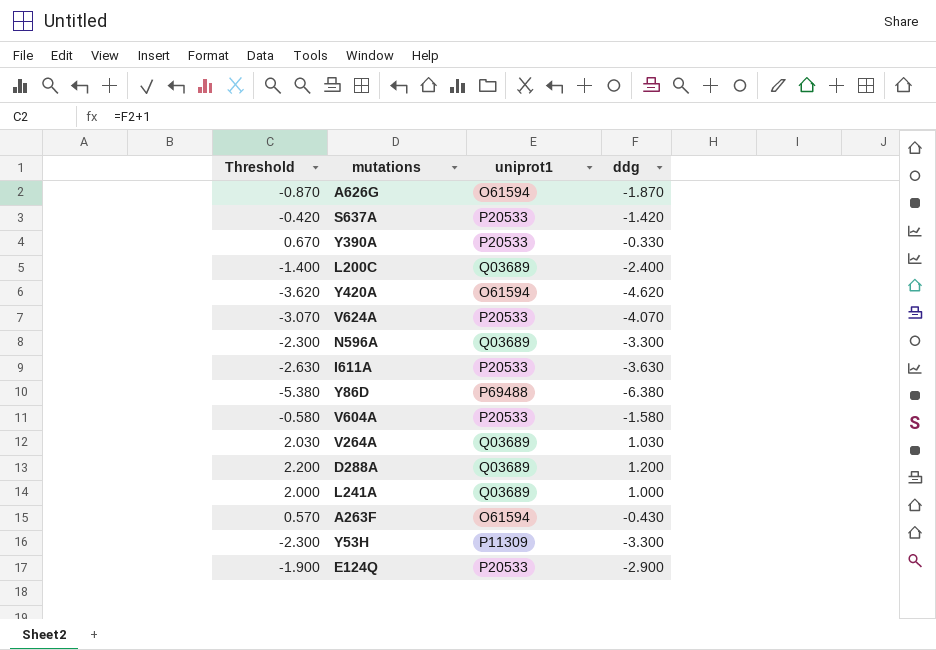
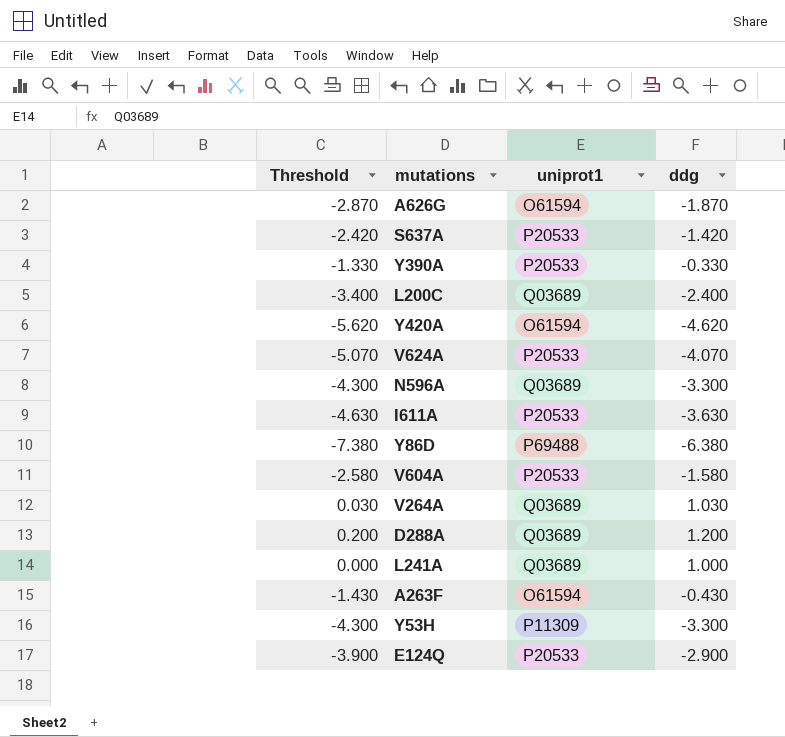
column Threshold | formula: [ddg] + 1 -> [ddg] - 1

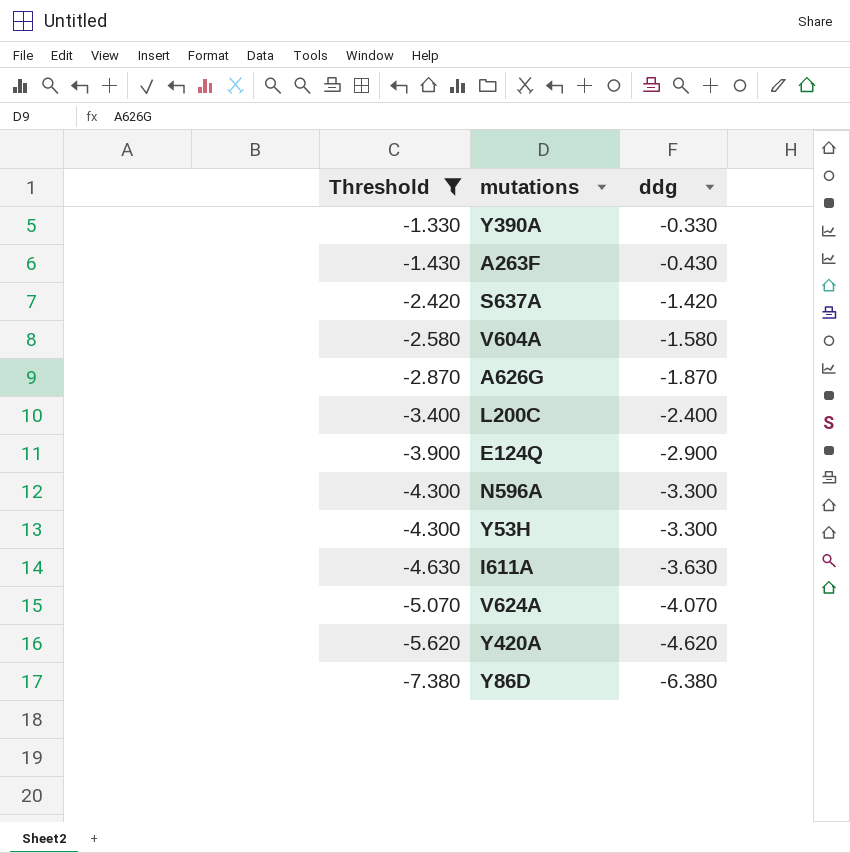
filter: none -> Threshold <= -1.330
row order: none -> Threshold descending
column uniprot1 | position: 3 -> none

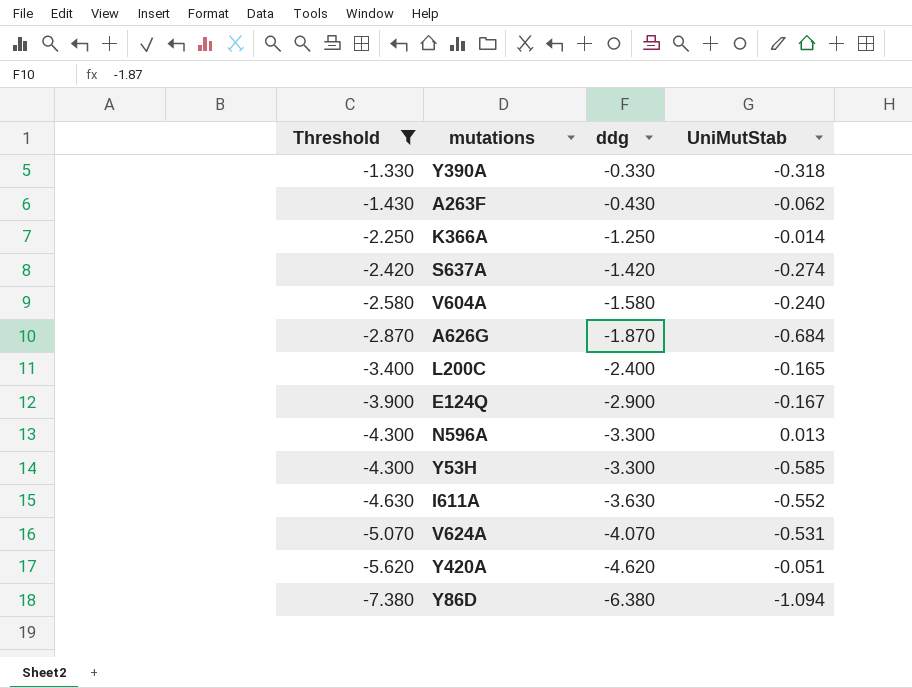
column UniMutStab | position: none -> 4
row K366A: none -> -2.250 | -1.250 | -0.014

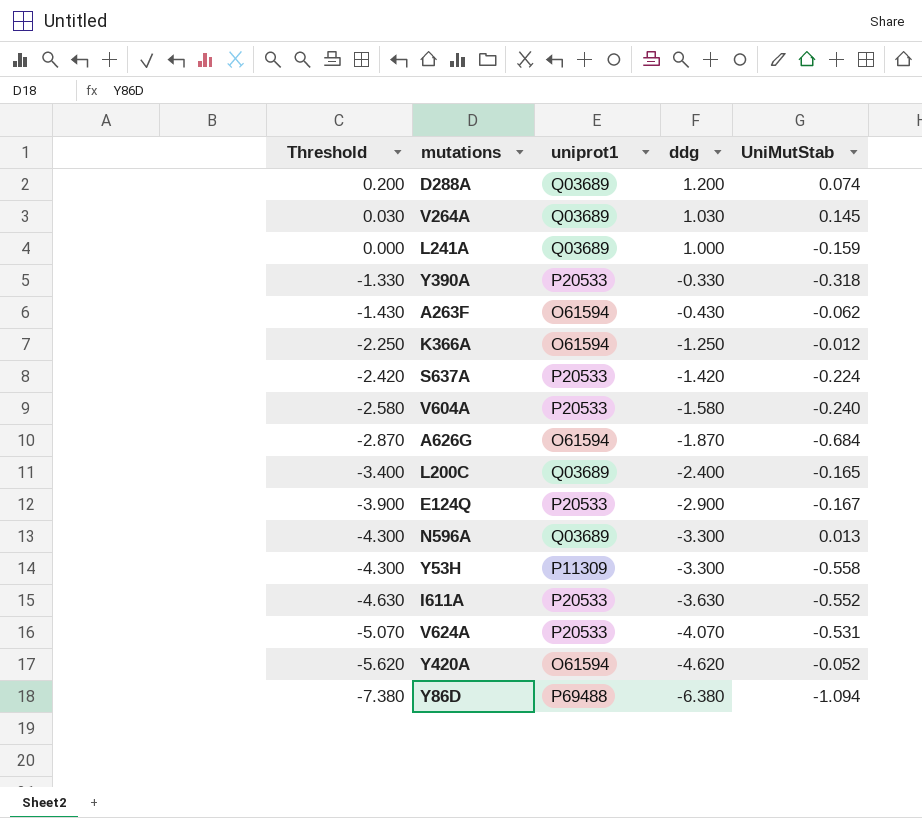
filter: Threshold <= -1.330 -> none
column uniprot1 | position: none -> 3
K366A | UniMutStab: -0.014 -> -0.012
S637A | UniMutStab: -0.274 -> -0.224
Y53H | UniMutStab: -0.585 -> -0.558
Y420A | UniMutStab: -0.051 -> -0.052

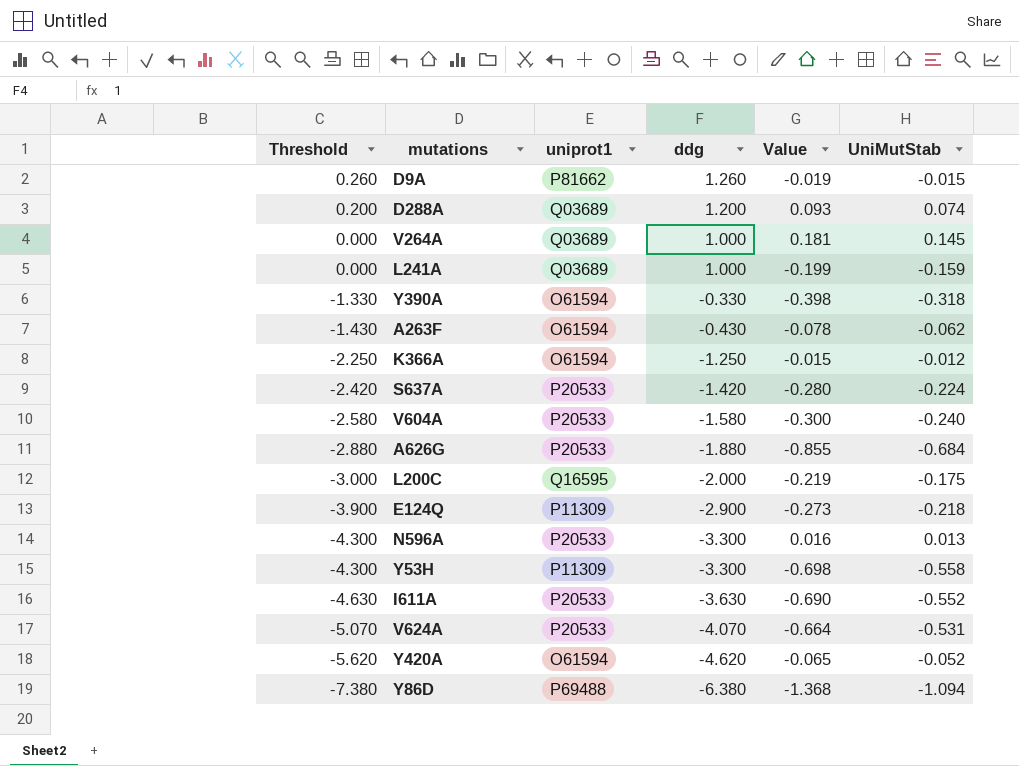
column Value | formula: none -> [UniMutStab] * 1.25
row D9A: none -> 0.260 | P81662 | 1.260 | -0.019 | -0.015
V264A | Threshold: 0.030 -> 0.000
V264A | ddg: 1.030 -> 1.000
Y390A | uniprot1: P20533 -> O61594
A626G | Threshold: -2.870 -> -2.880
A626G | uniprot1: O61594 -> P20533
A626G | ddg: -1.870 -> -1.880
L200C | Threshold: -3.400 -> -3.000
L200C | uniprot1: Q03689 -> Q16595
L200C | ddg: -2.400 -> -2.000
L200C | UniMutStab: -0.165 -> -0.175
E124Q | uniprot1: P20533 -> P11309
E124Q | UniMutStab: -0.167 -> -0.218
N596A | uniprot1: Q03689 -> P20533

